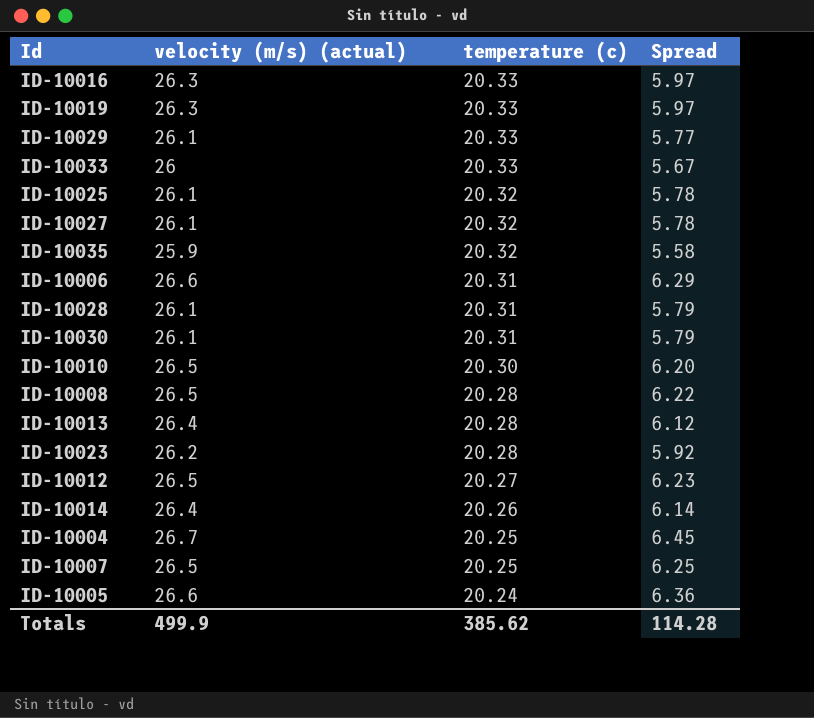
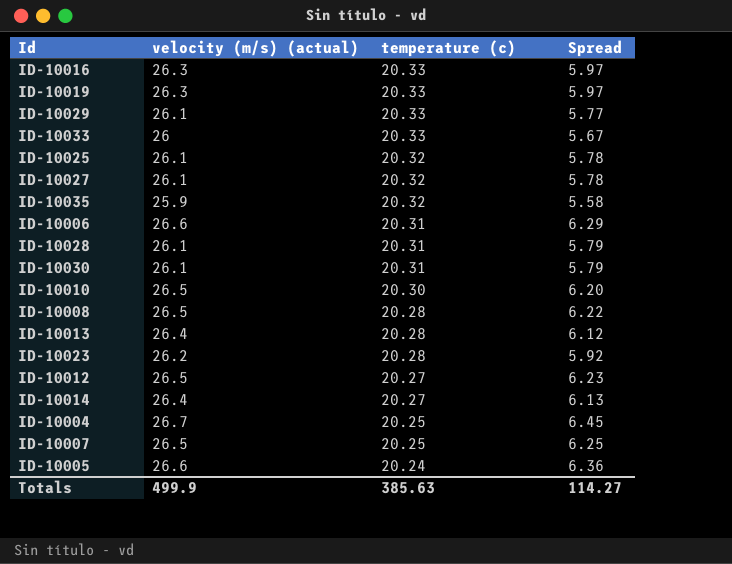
ID-10014 | temperature (c): 20.26 -> 20.27
ID-10014 | Spread: 6.14 -> 6.13
Totals | temperature (c): 385.62 -> 385.63
Totals | Spread: 114.28 -> 114.27

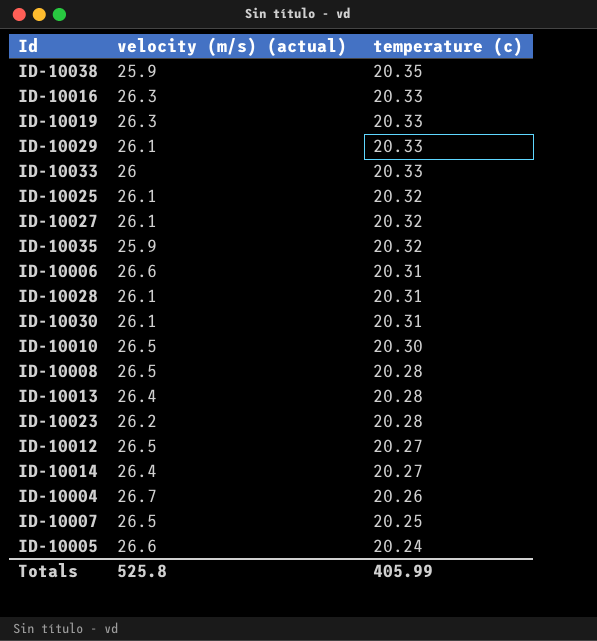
column Spread | formula: [velocity (m/s) (actual)] - [temperature (c)] -> none
row ID-10038: none -> 25.9 | 20.35
ID-10004 | temperature (c): 20.25 -> 20.26
Totals | velocity (m/s) (actual): 499.9 -> 525.8
Totals | temperature (c): 385.63 -> 405.99

